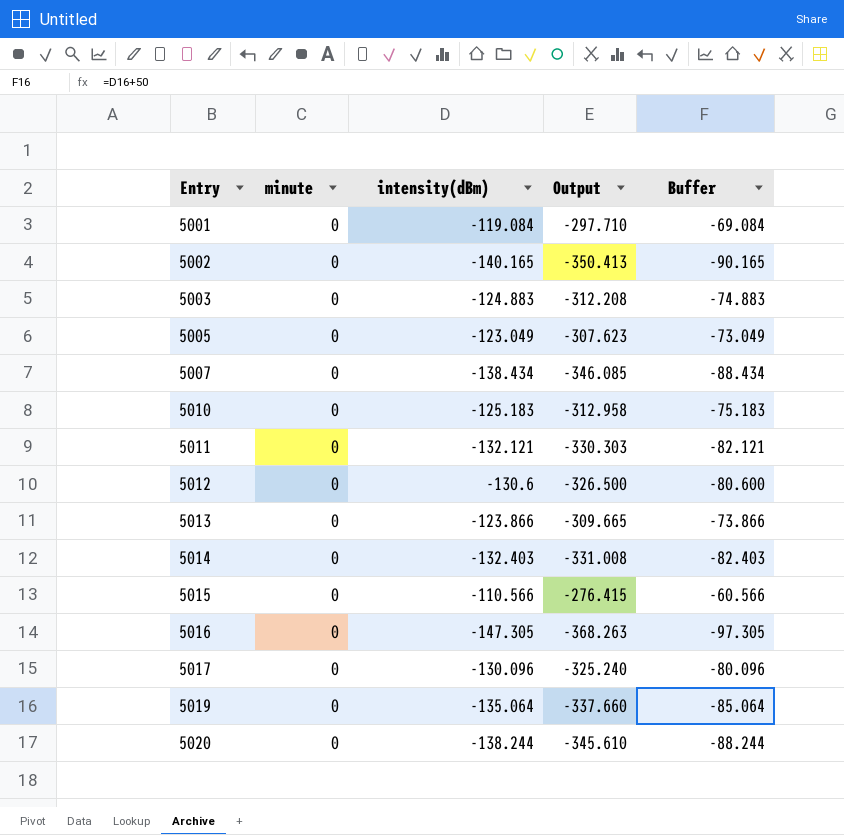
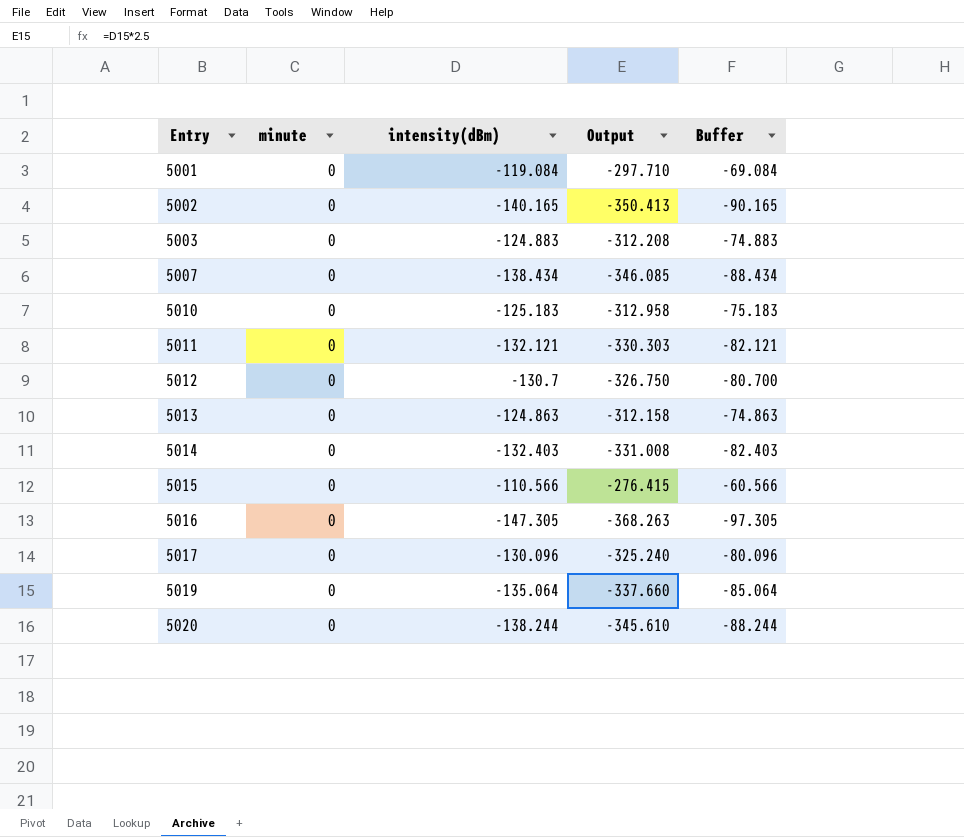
row 5005: 0 | -123.049 | -307.623 | -73.049 -> none
5012 | intensity(dBm): -130.6 -> -130.7
5012 | Output: -326.500 -> -326.750
5012 | Buffer: -80.600 -> -80.700
5013 | intensity(dBm): -123.866 -> -124.863
5013 | Output: -309.665 -> -312.158
5013 | Buffer: -73.866 -> -74.863

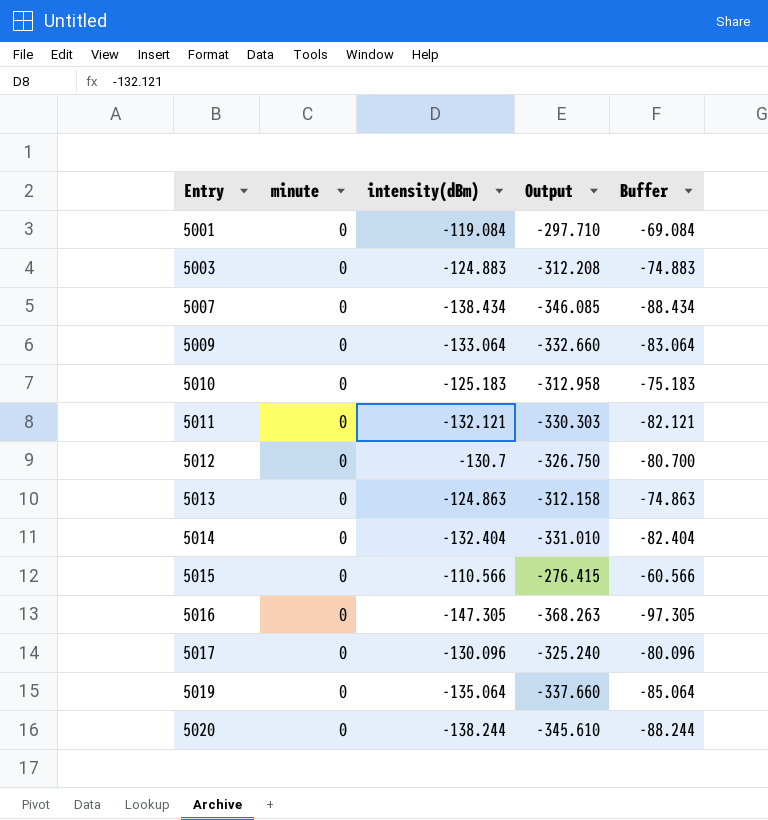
row 5002: 0 | -140.165 | -350.413 | -90.165 -> none
row 5009: none -> 0 | -133.064 | -332.660 | -83.064
5014 | intensity(dBm): -132.403 -> -132.404
5014 | Output: -331.008 -> -331.010
5014 | Buffer: -82.403 -> -82.404

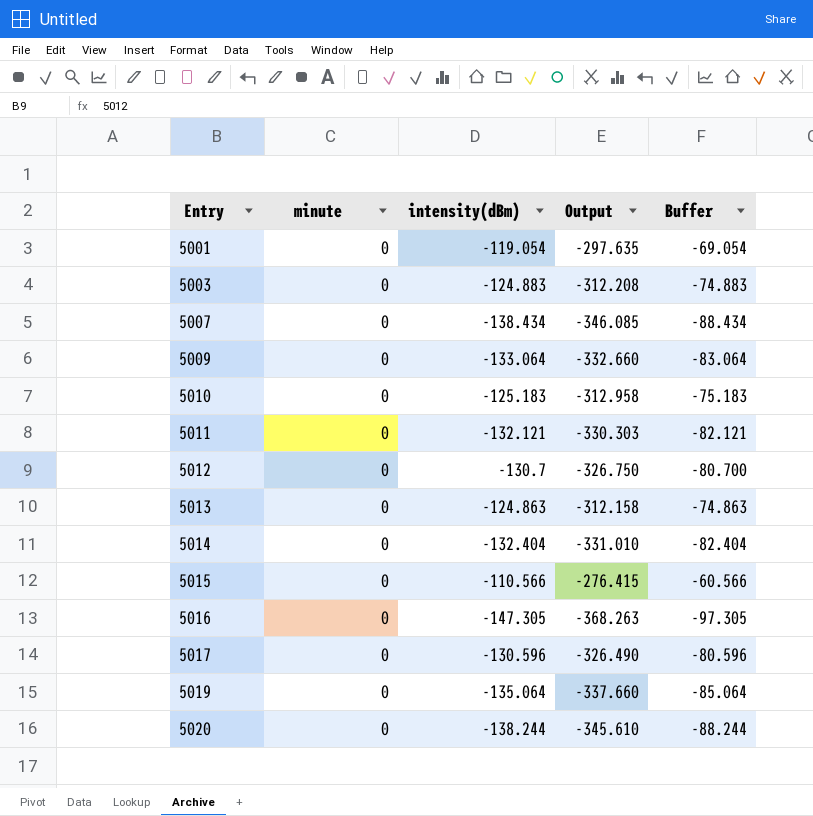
5001 | intensity(dBm): -119.084 -> -119.054
5001 | Output: -297.710 -> -297.635
5001 | Buffer: -69.084 -> -69.054
5017 | intensity(dBm): -130.096 -> -130.596
5017 | Output: -325.240 -> -326.490
5017 | Buffer: -80.096 -> -80.596

